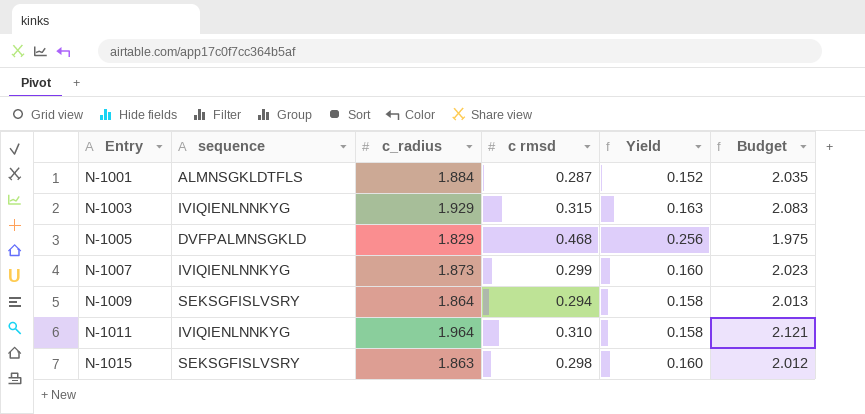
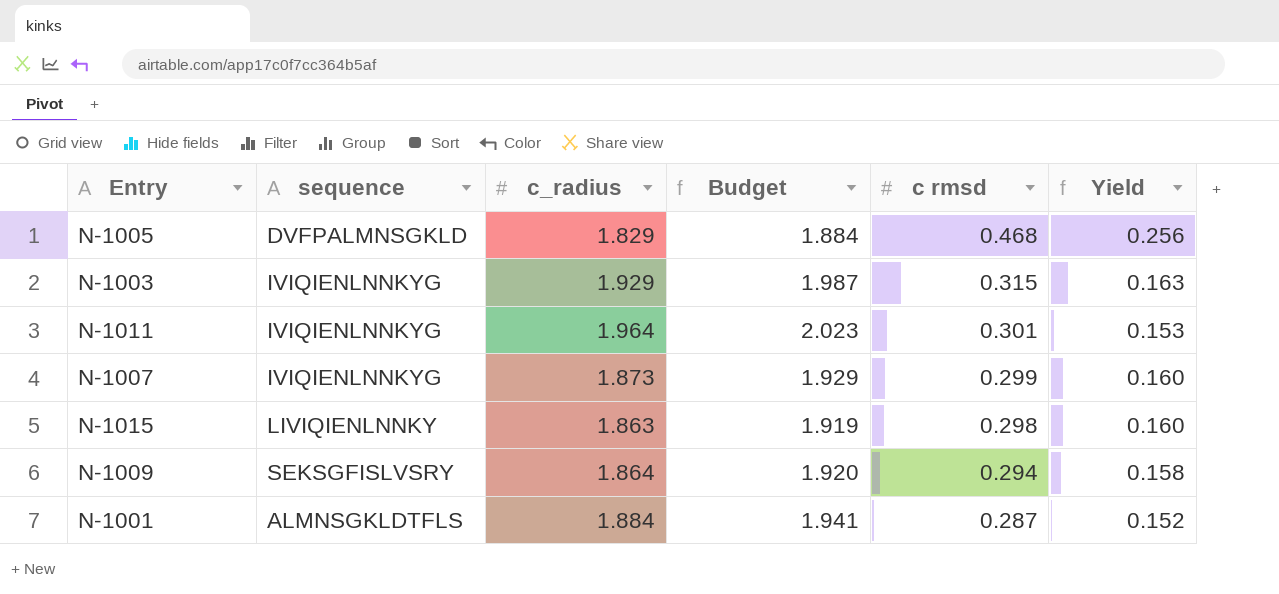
row order: Entry ascending -> c rmsd descending
column Budget | formula: [c_radius] * 1.08 -> [c_radius] * 1.03
column Budget | position: 6 -> 4
N-1011 | c rmsd: 0.310 -> 0.301
N-1011 | Yield: 0.158 -> 0.153
N-1015 | sequence: SEKSGFISLVSRY -> LIVIQIENLNNKY

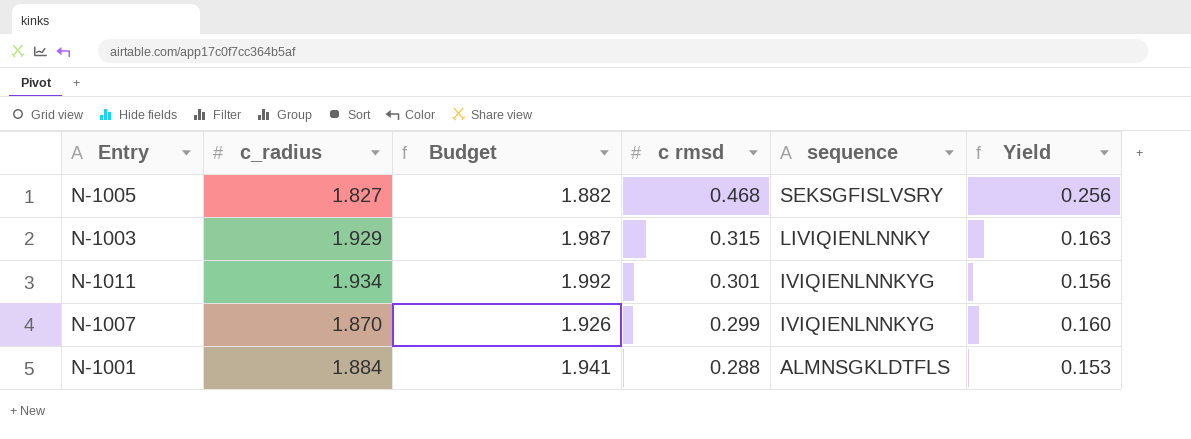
column sequence | position: 2 -> 5
row N-1015: LIVIQIENLNNKY | 1.863 | 1.919 | 0.298 | 0.160 -> none
row N-1009: SEKSGFISLVSRY | 1.864 | 1.920 | 0.294 | 0.158 -> none
N-1005 | c_radius: 1.829 -> 1.827
N-1005 | Budget: 1.884 -> 1.882
N-1005 | sequence: DVFPALMNSGKLD -> SEKSGFISLVSRY
N-1003 | sequence: IVIQIENLNNKYG -> LIVIQIENLNNKY
N-1011 | c_radius: 1.964 -> 1.934
N-1011 | Budget: 2.023 -> 1.992
N-1011 | Yield: 0.153 -> 0.156
N-1007 | c_radius: 1.873 -> 1.870
N-1007 | Budget: 1.929 -> 1.926
N-1001 | c rmsd: 0.287 -> 0.288
N-1001 | Yield: 0.152 -> 0.153

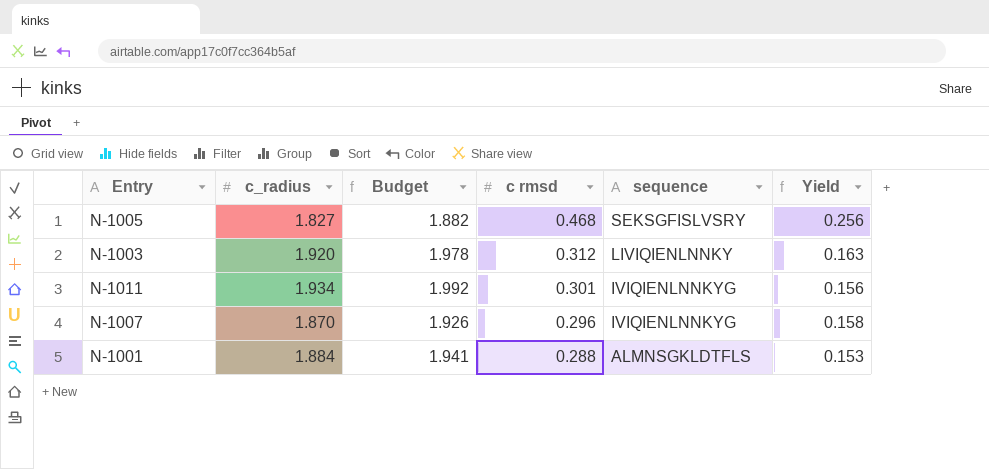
N-1003 | c_radius: 1.929 -> 1.920
N-1003 | Budget: 1.987 -> 1.978
N-1003 | c rmsd: 0.315 -> 0.312
N-1007 | c rmsd: 0.299 -> 0.296
N-1007 | Yield: 0.160 -> 0.158

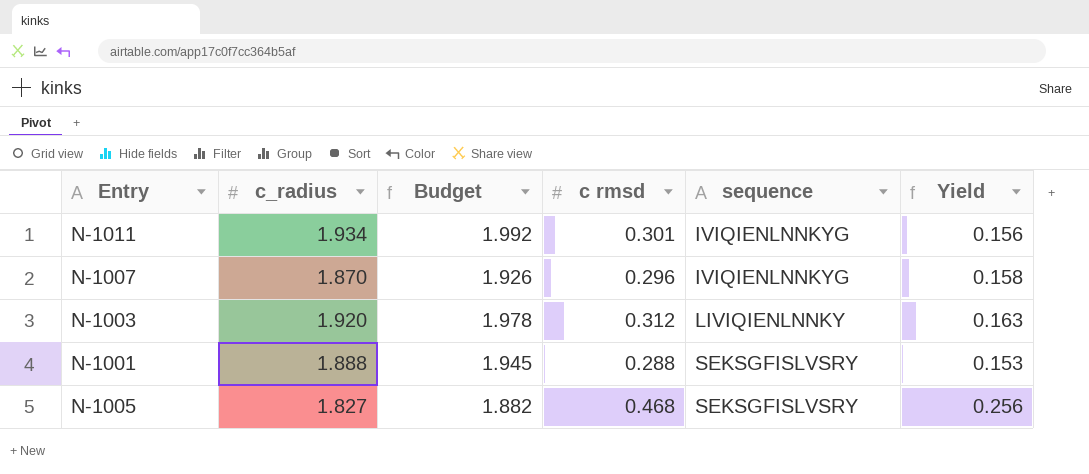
row order: c rmsd descending -> sequence ascending
N-1001 | c_radius: 1.884 -> 1.888
N-1001 | Budget: 1.941 -> 1.945
N-1001 | sequence: ALMNSGKLDTFLS -> SEKSGFISLVSRY

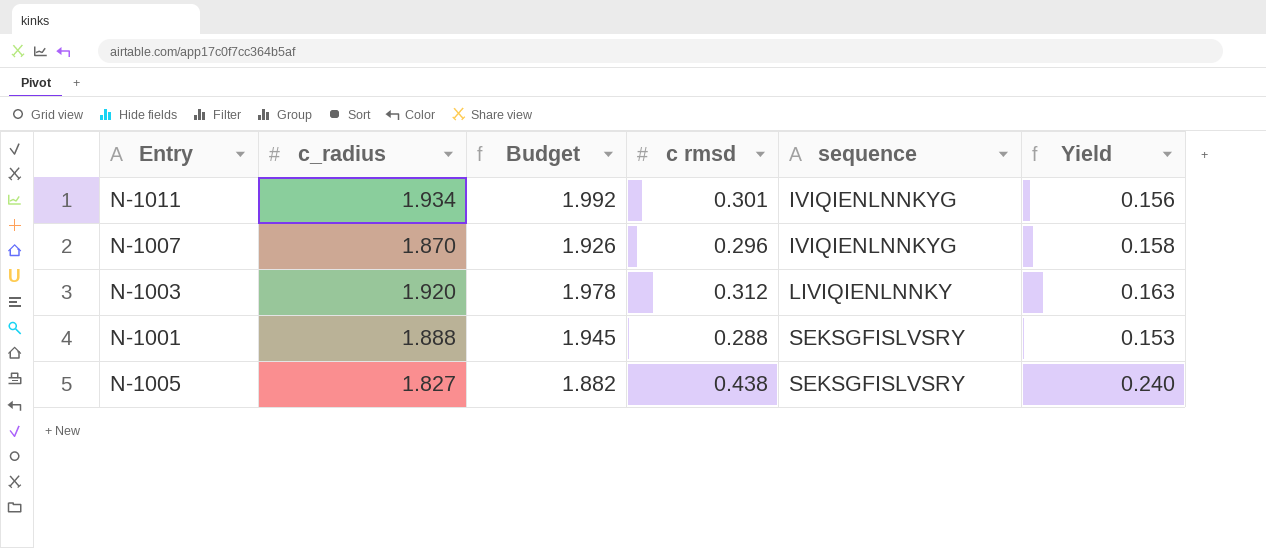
N-1005 | c rmsd: 0.468 -> 0.438
N-1005 | Yield: 0.256 -> 0.240

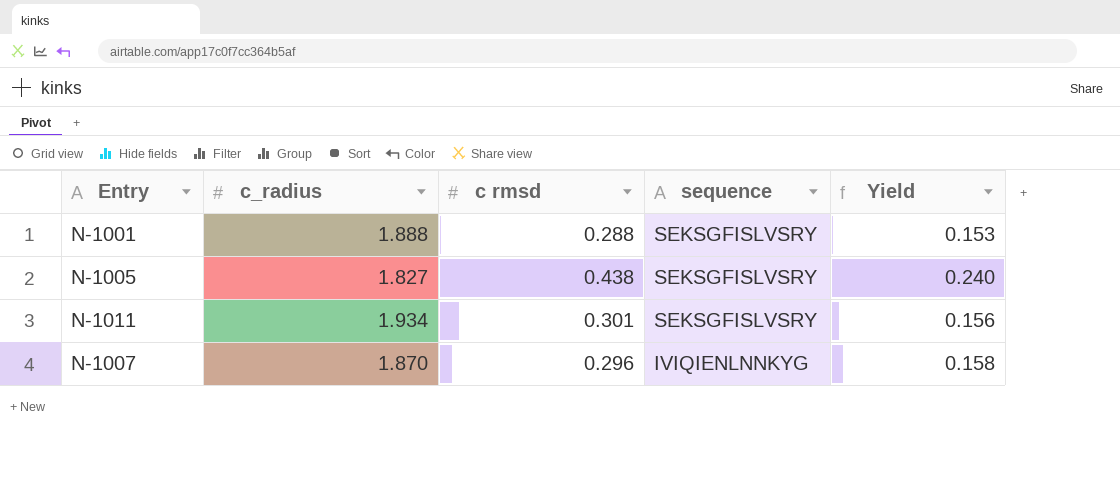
row order: sequence ascending -> sequence descending
column Budget | formula: [c_radius] * 1.03 -> none
row N-1003: 1.920 | 1.978 | 0.312 | LIVIQIENLNNKY | 0.163 -> none
N-1011 | sequence: IVIQIENLNNKYG -> SEKSGFISLVSRY

